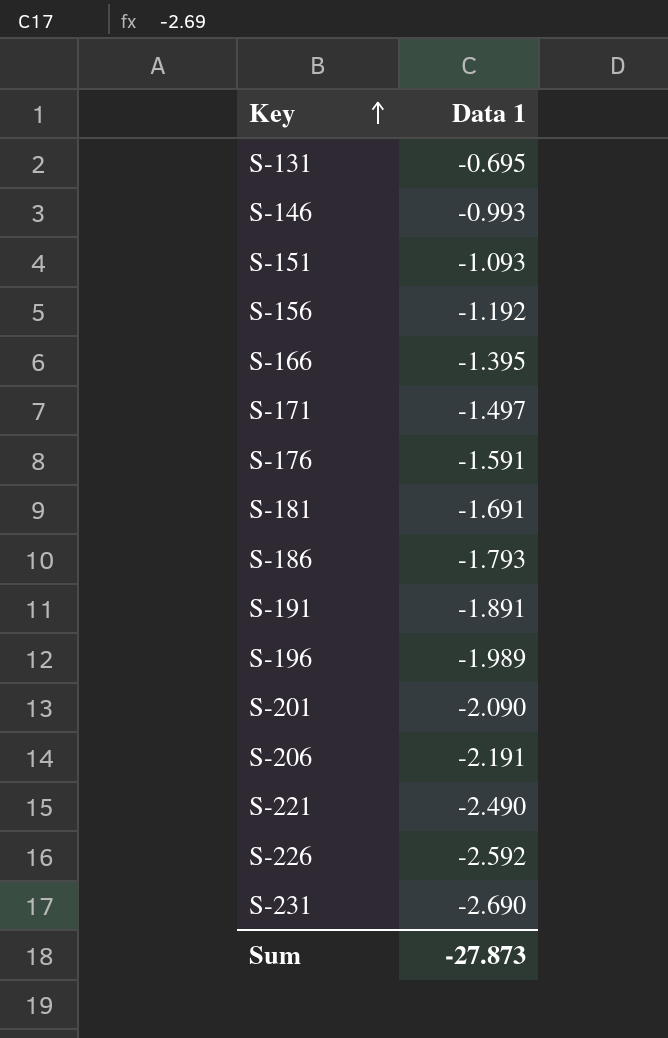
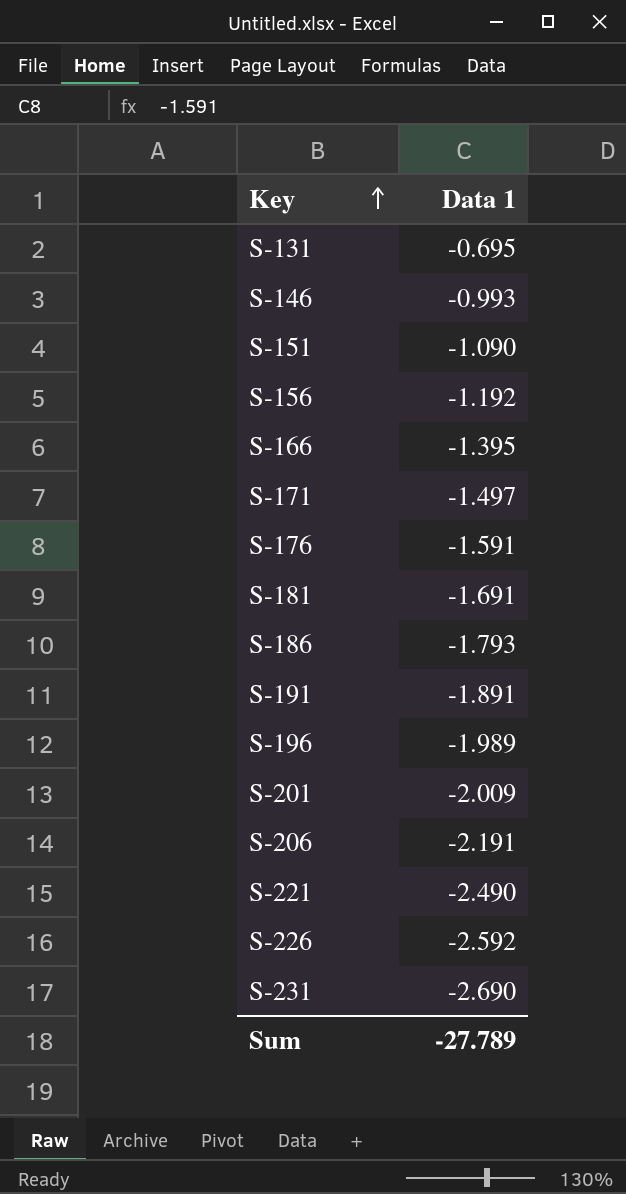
S-151 | Data 1: -1.093 -> -1.090
S-201 | Data 1: -2.090 -> -2.009
Sum | Data 1: -27.873 -> -27.789

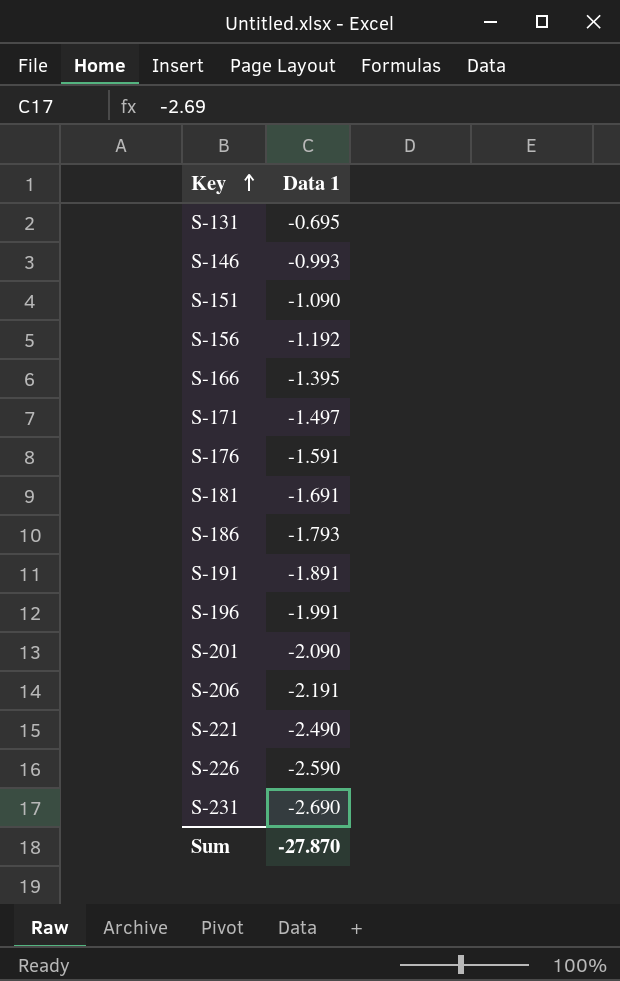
S-196 | Data 1: -1.989 -> -1.991
S-201 | Data 1: -2.009 -> -2.090
S-226 | Data 1: -2.592 -> -2.590
Sum | Data 1: -27.789 -> -27.870

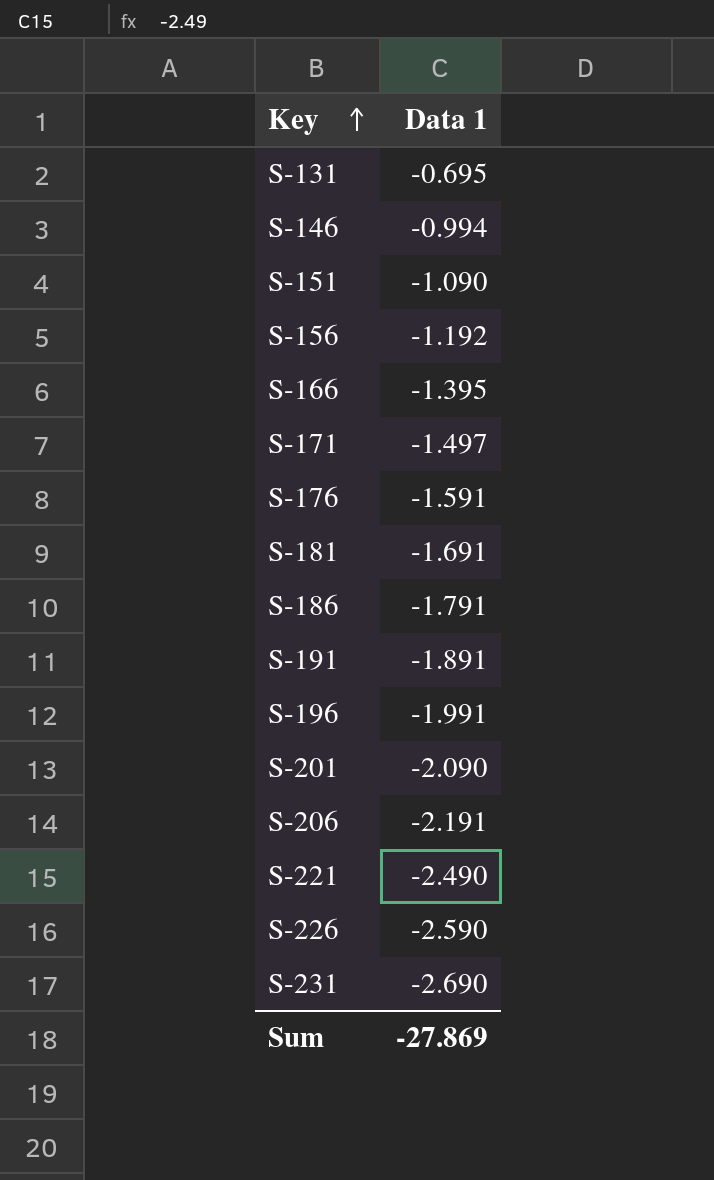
S-146 | Data 1: -0.993 -> -0.994
S-186 | Data 1: -1.793 -> -1.791
Sum | Data 1: -27.870 -> -27.869

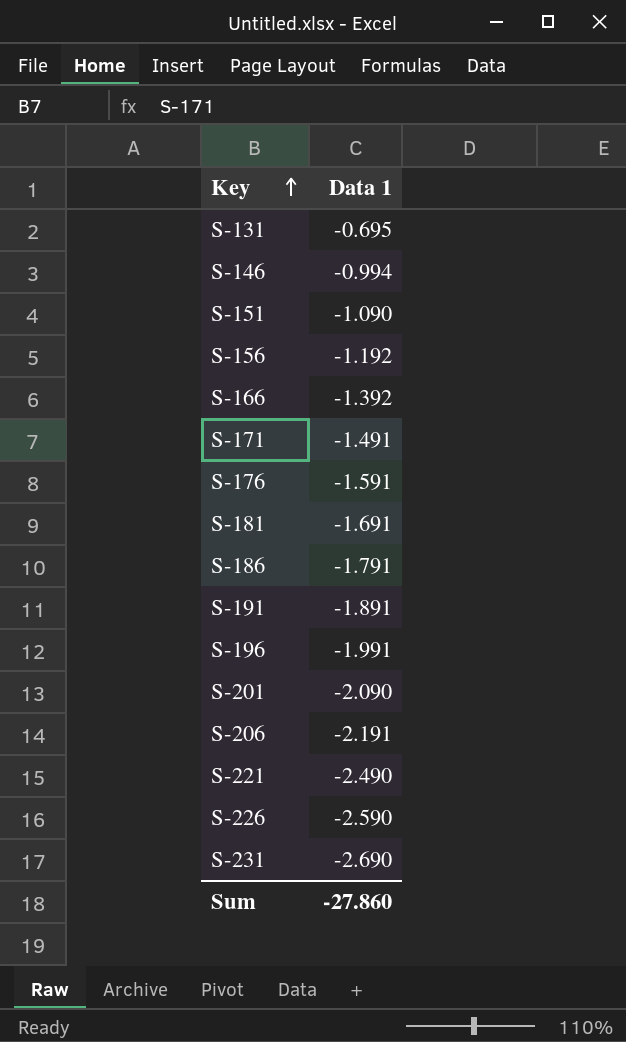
S-166 | Data 1: -1.395 -> -1.392
S-171 | Data 1: -1.497 -> -1.491
Sum | Data 1: -27.869 -> -27.860

